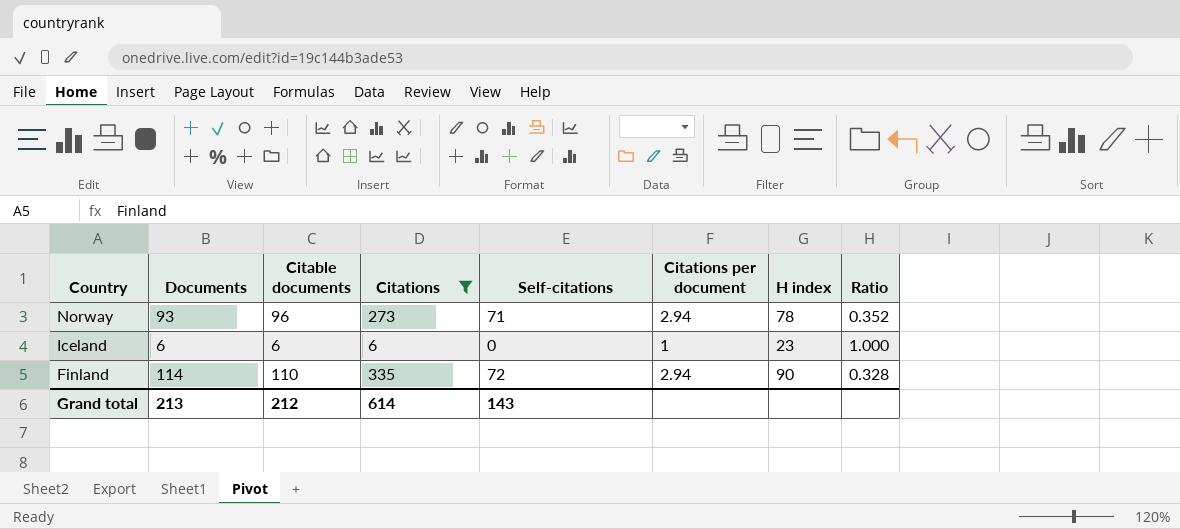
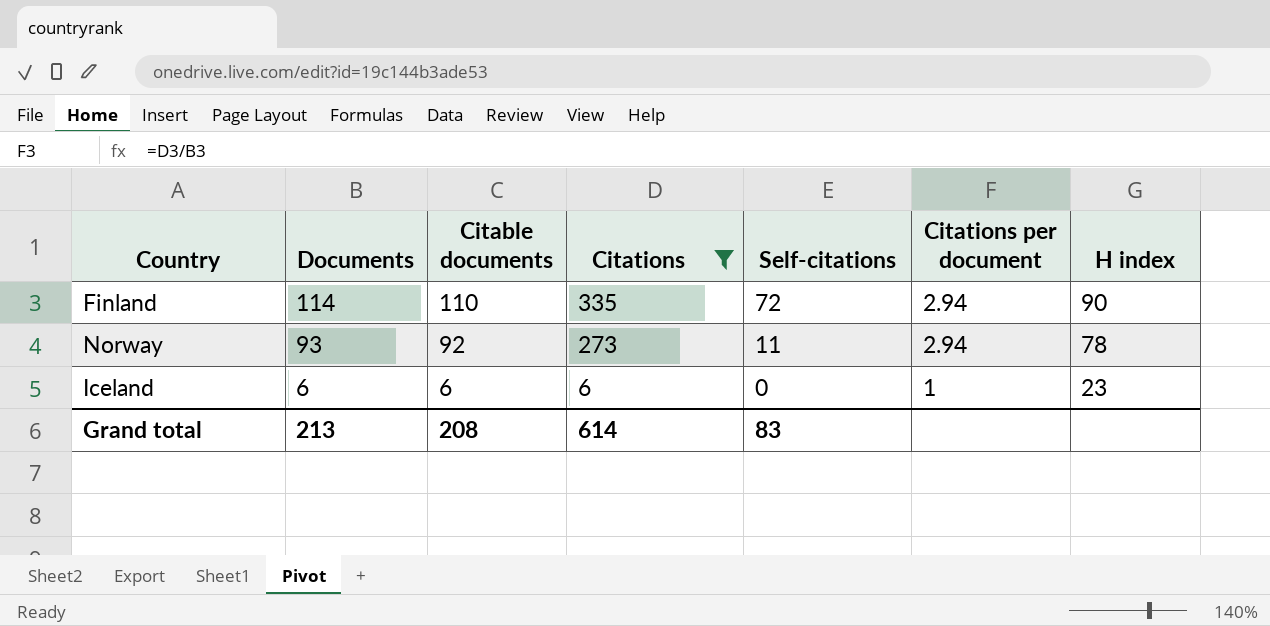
row order: Country descending -> Documents descending
column Ratio | formula: [Citable documents] / [Citations] -> none
Norway | Citable documents: 96 -> 92
Norway | Self-citations: 71 -> 11
Grand total | Citable documents: 212 -> 208
Grand total | Self-citations: 143 -> 83

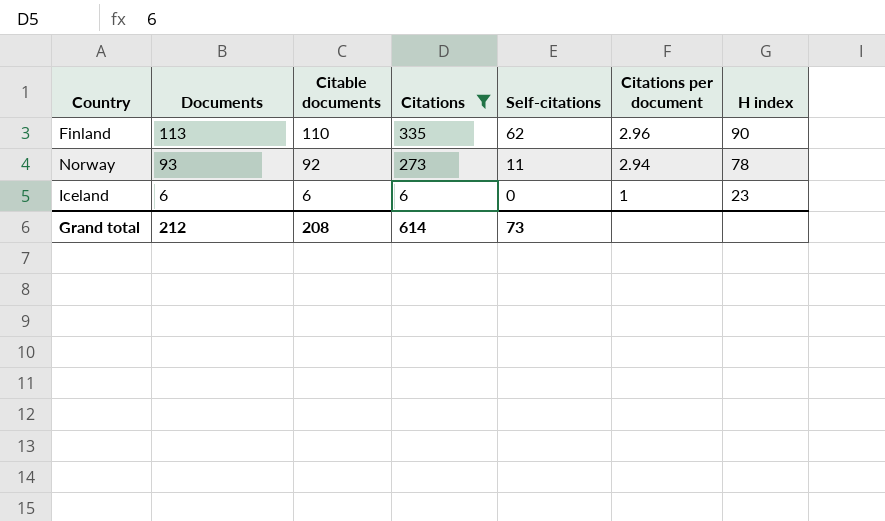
Finland | Documents: 114 -> 113
Finland | Self-citations: 72 -> 62
Finland | Citations per document: 2.94 -> 2.96
Grand total | Documents: 213 -> 212
Grand total | Self-citations: 83 -> 73

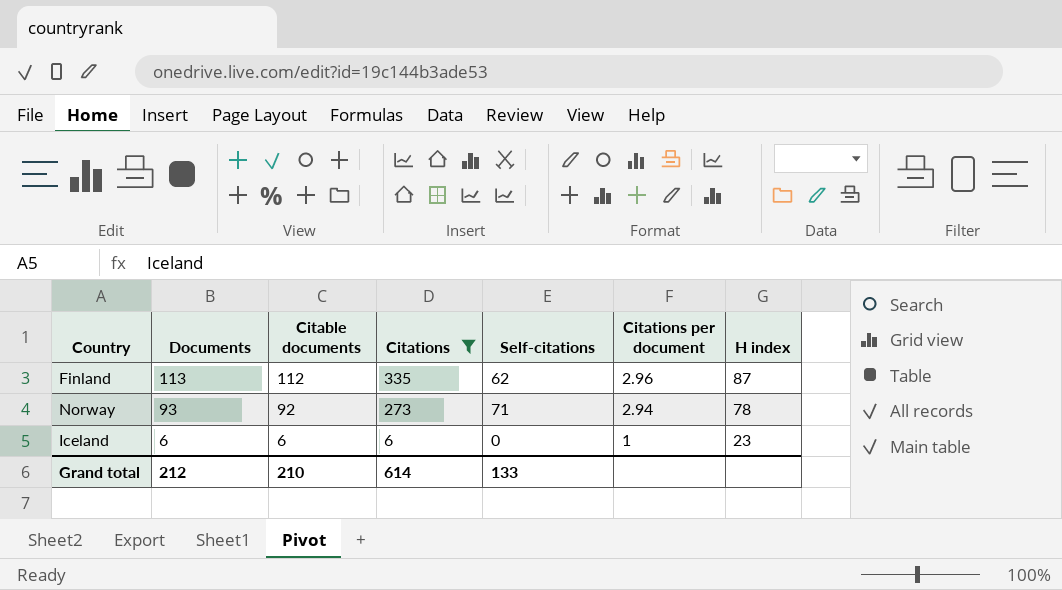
Finland | Citable documents: 110 -> 112
Finland | H index: 90 -> 87
Norway | Self-citations: 11 -> 71
Grand total | Citable documents: 208 -> 210
Grand total | Self-citations: 73 -> 133

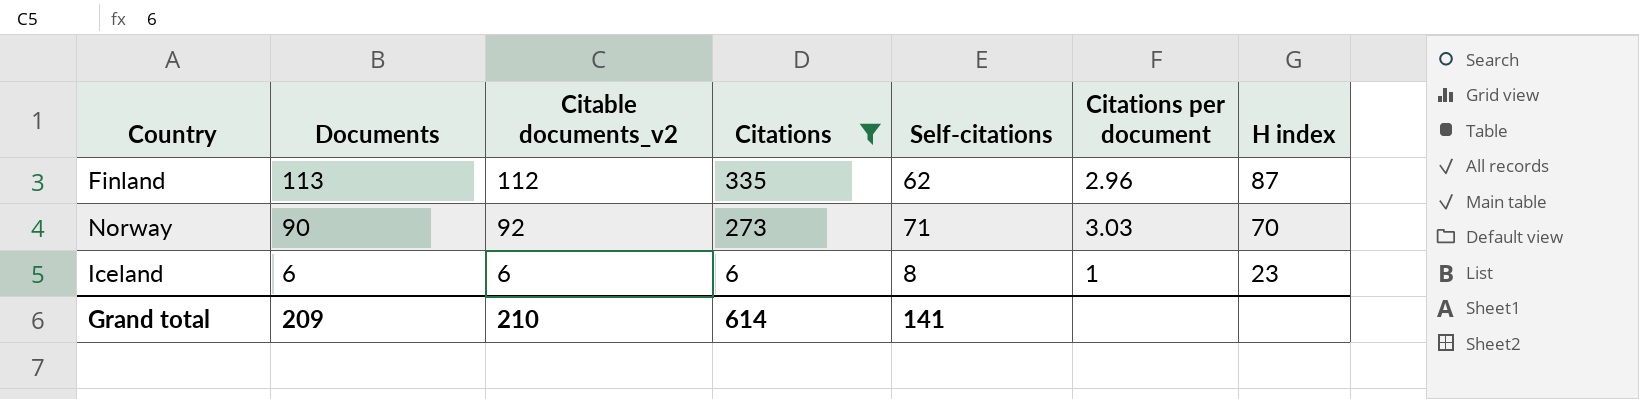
column name: Citable documents -> Citable documents_v2
Norway | Documents: 93 -> 90
Norway | Citations per document: 2.94 -> 3.03
Norway | H index: 78 -> 70
Iceland | Self-citations: 0 -> 8
Grand total | Documents: 212 -> 209
Grand total | Self-citations: 133 -> 141

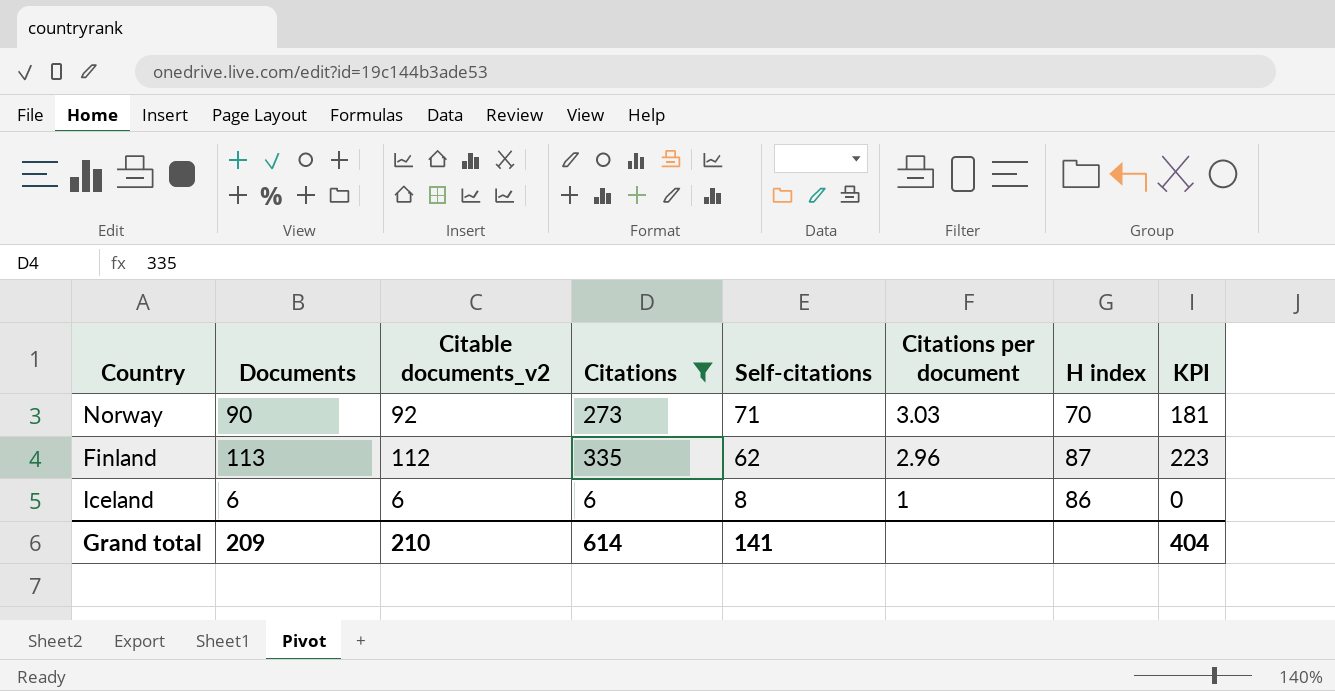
row order: Documents descending -> Self-citations descending
column KPI | formula: none -> [Citations] - [Citable documents_v2]
Iceland | H index: 23 -> 86

